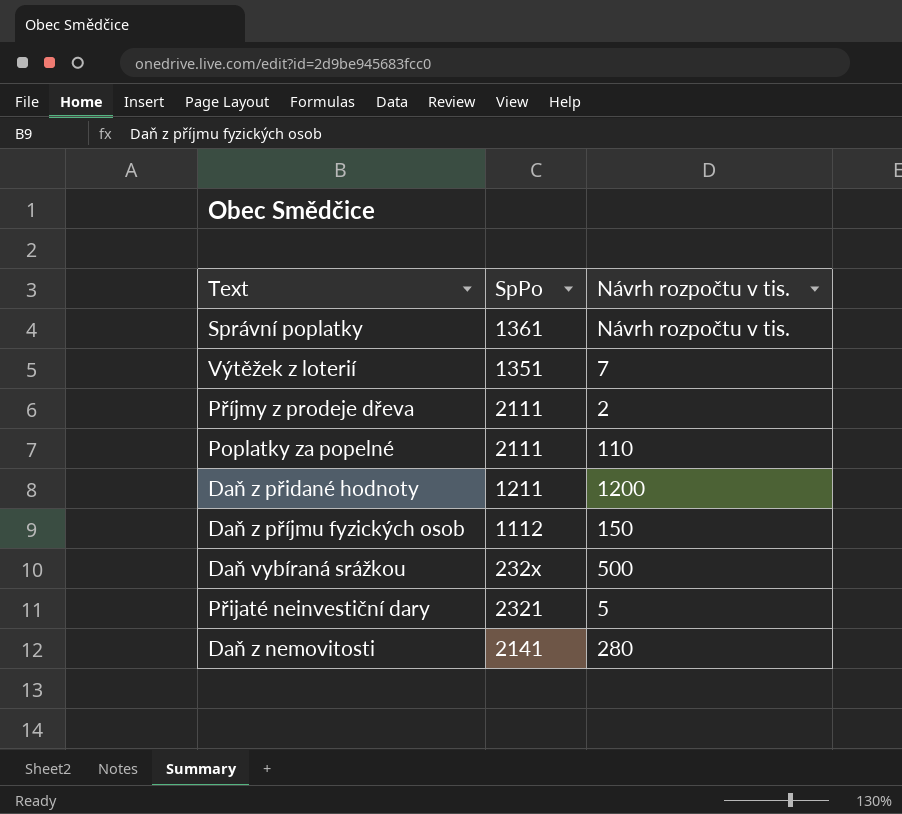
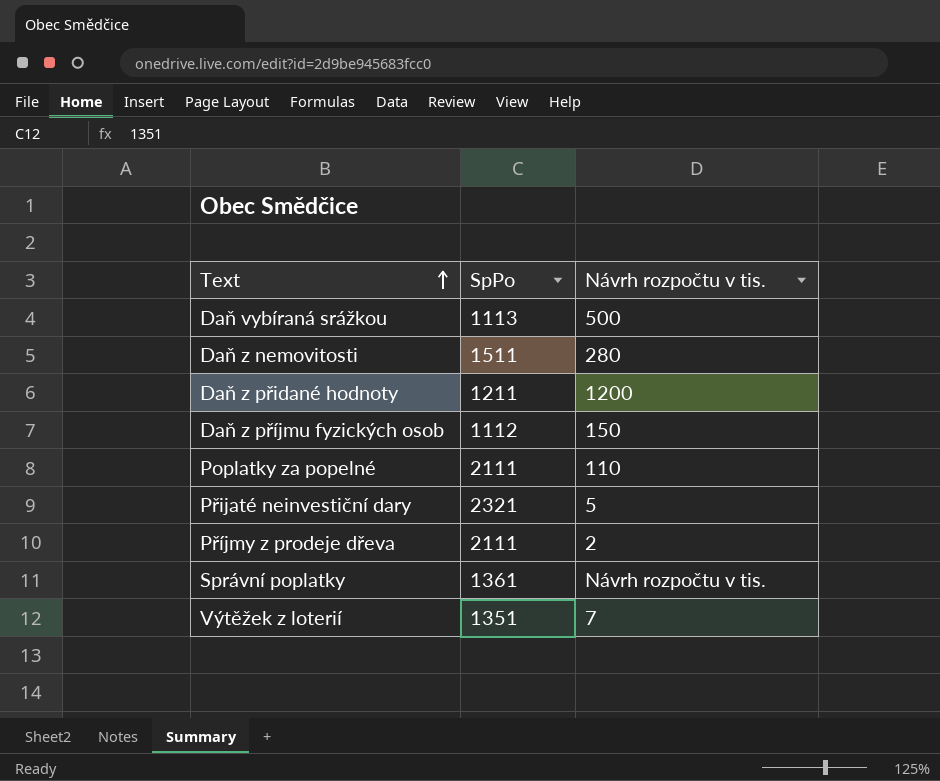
row order: none -> Text ascending
Daň vybíraná srážkou | SpPo: 232x -> 1113
Daň z nemovitosti | SpPo: 2141 -> 1511

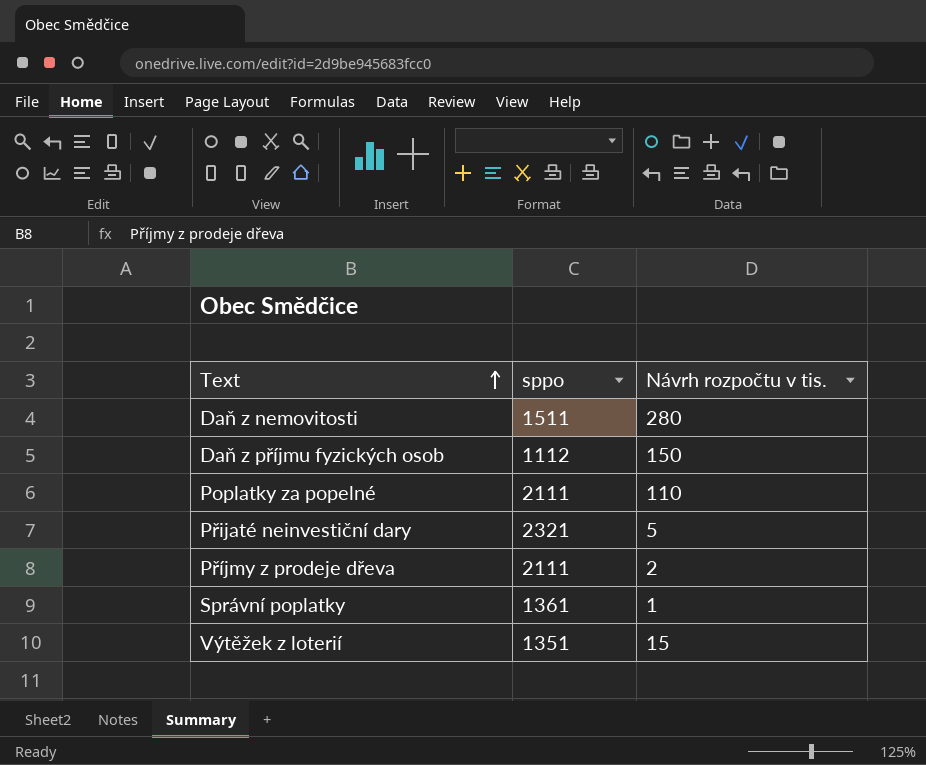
column name: SpPo -> sppo
row Daň vybíraná srážkou: 1113 | 500 -> none
row Daň z přidané hodnoty: 1211 | 1200 -> none
Správní poplatky | Návrh rozpočtu v tis.: Návrh rozpočtu v tis. -> 1
Výtěžek z loterií | Návrh rozpočtu v tis.: 7 -> 15

